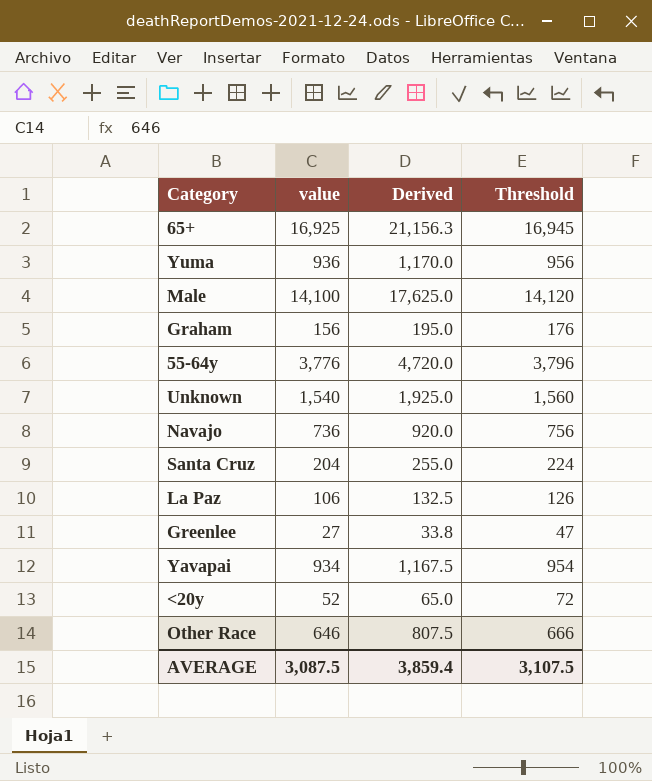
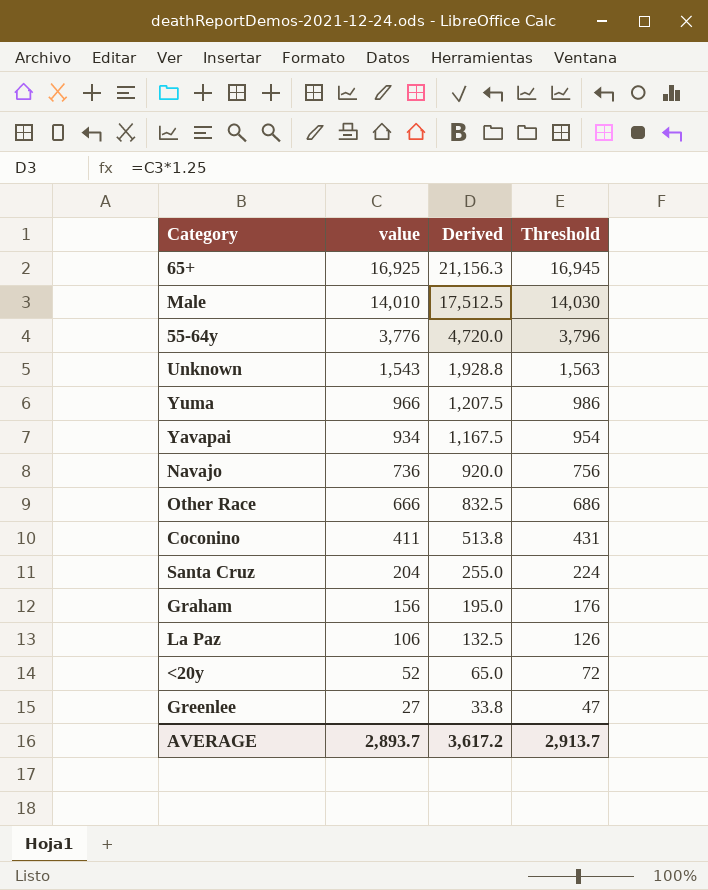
row order: none -> value descending
Male | value: 14,100 -> 14,010
Male | Derived: 17,625.0 -> 17,512.5
Male | Threshold: 14,120 -> 14,030
Unknown | value: 1,540 -> 1,543
Unknown | Derived: 1,925.0 -> 1,928.8
Unknown | Threshold: 1,560 -> 1,563
Yuma | value: 936 -> 966
Yuma | Derived: 1,170.0 -> 1,207.5
Yuma | Threshold: 956 -> 986
Other Race | value: 646 -> 666
Other Race | Derived: 807.5 -> 832.5
Other Race | Threshold: 666 -> 686
row Coconino: none -> 411 | 513.8 | 431
AVERAGE | value: 3,087.5 -> 2,893.7
AVERAGE | Derived: 3,859.4 -> 3,617.2
AVERAGE | Threshold: 3,107.5 -> 2,913.7

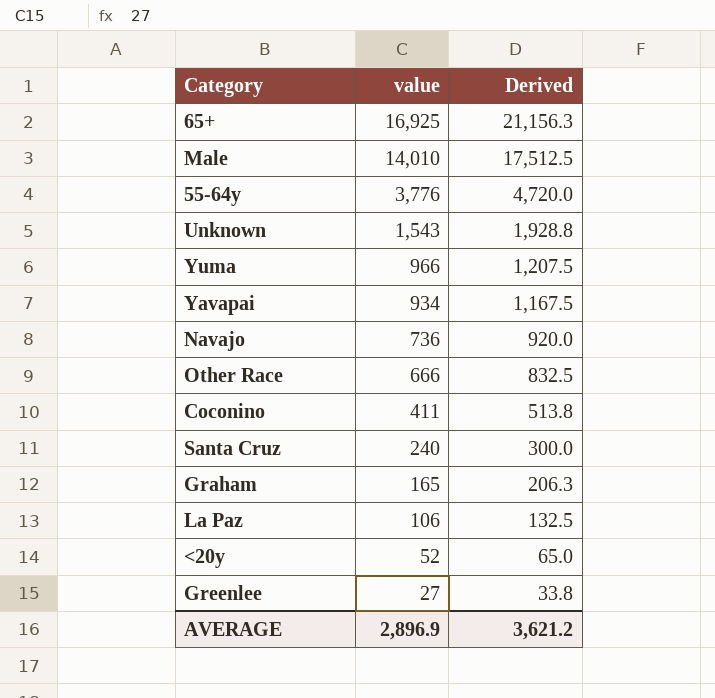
column Threshold | formula: [value] + 20 -> none
Santa Cruz | value: 204 -> 240
Santa Cruz | Derived: 255.0 -> 300.0
Graham | value: 156 -> 165
Graham | Derived: 195.0 -> 206.3
AVERAGE | value: 2,893.7 -> 2,896.9
AVERAGE | Derived: 3,617.2 -> 3,621.2

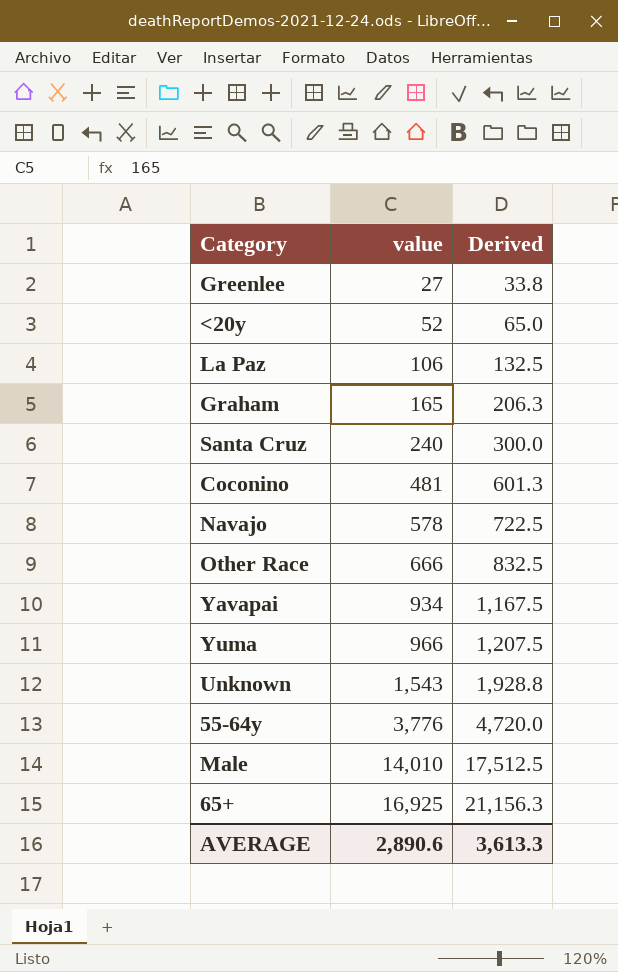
row order: value descending -> value ascending
Coconino | value: 411 -> 481
Coconino | Derived: 513.8 -> 601.3
Navajo | value: 736 -> 578
Navajo | Derived: 920.0 -> 722.5
AVERAGE | value: 2,896.9 -> 2,890.6
AVERAGE | Derived: 3,621.2 -> 3,613.3

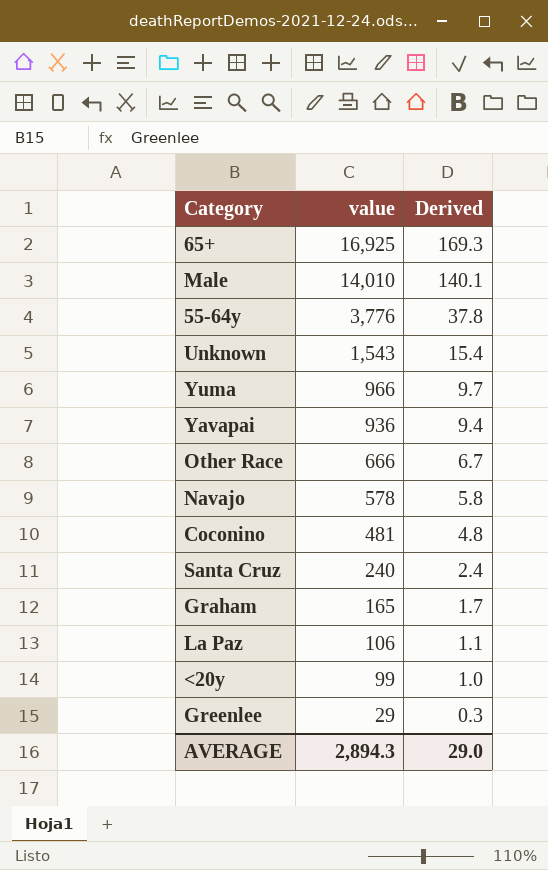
row order: value ascending -> value descending
column Derived | formula: [value] * 1.25 -> [value] * 0.01
Yavapai | value: 934 -> 936
<20y | value: 52 -> 99
Greenlee | value: 27 -> 29
AVERAGE | value: 2,890.6 -> 2,894.3
AVERAGE | Derived: 3,613.3 -> 29.0

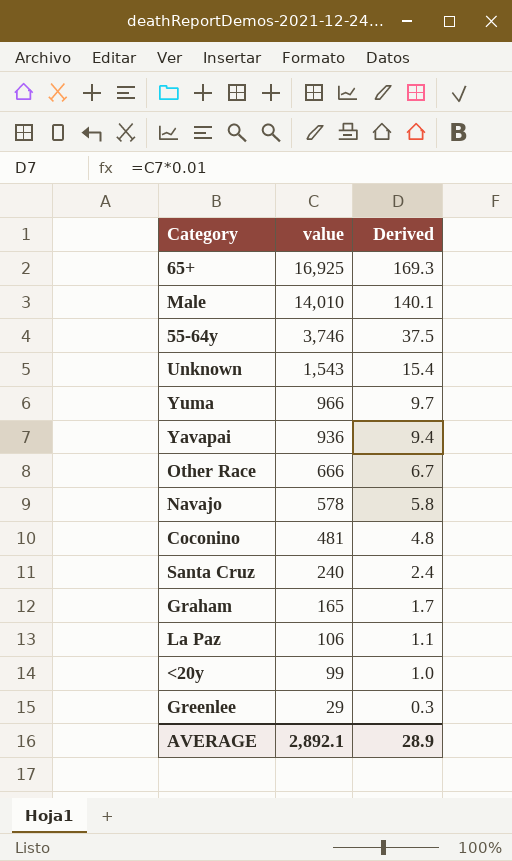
55-64y | value: 3,776 -> 3,746
55-64y | Derived: 37.8 -> 37.5
AVERAGE | value: 2,894.3 -> 2,892.1
AVERAGE | Derived: 29.0 -> 28.9

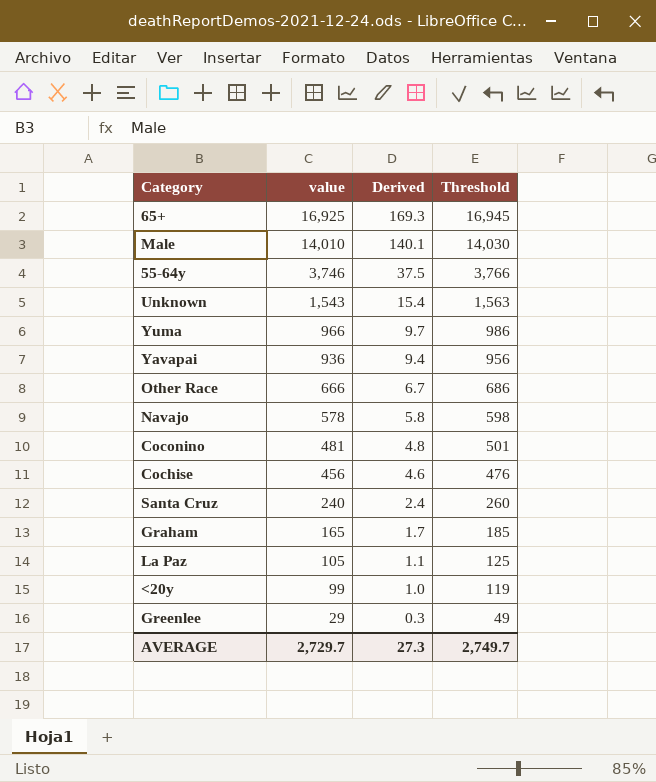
column Threshold | formula: none -> [value] + 20
row Cochise: none -> 456 | 4.6 | 476
La Paz | value: 106 -> 105
AVERAGE | value: 2,892.1 -> 2,729.7
AVERAGE | Derived: 28.9 -> 27.3

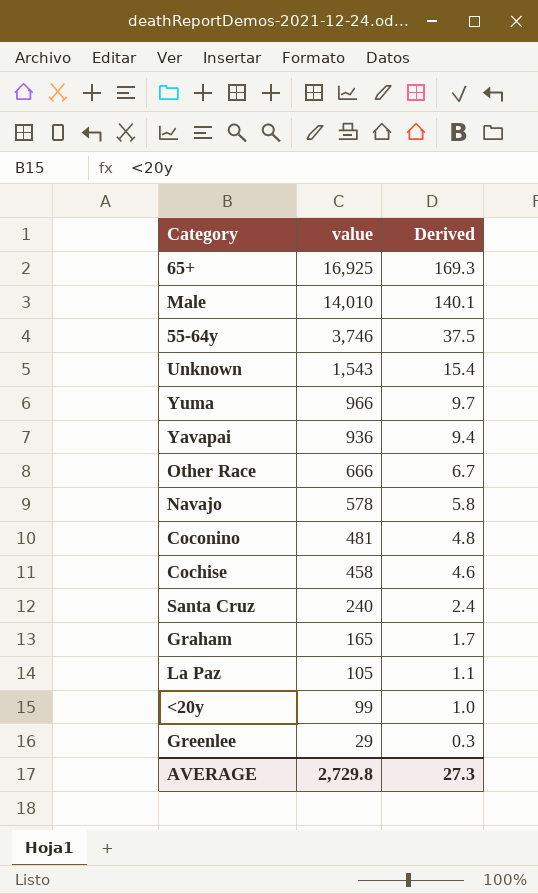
column Threshold | formula: [value] + 20 -> none
Cochise | value: 456 -> 458
AVERAGE | value: 2,729.7 -> 2,729.8

